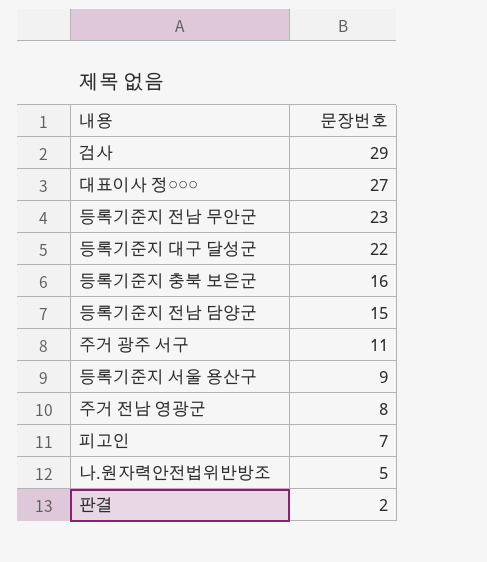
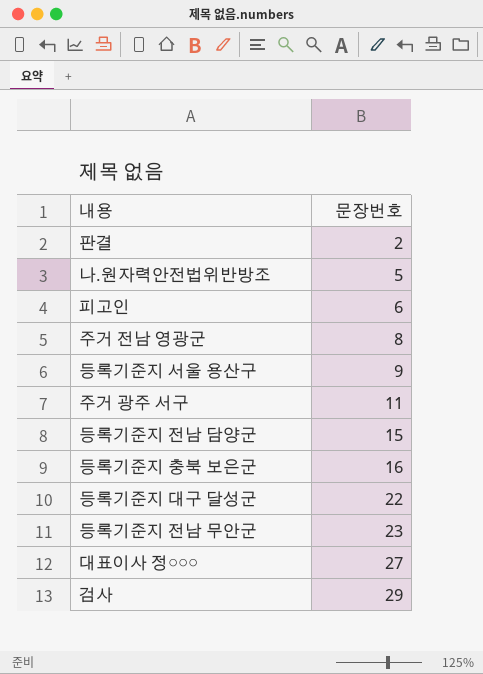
row order: 문장번호 descending -> 문장번호 ascending
피고인 | 문장번호: 7 -> 6

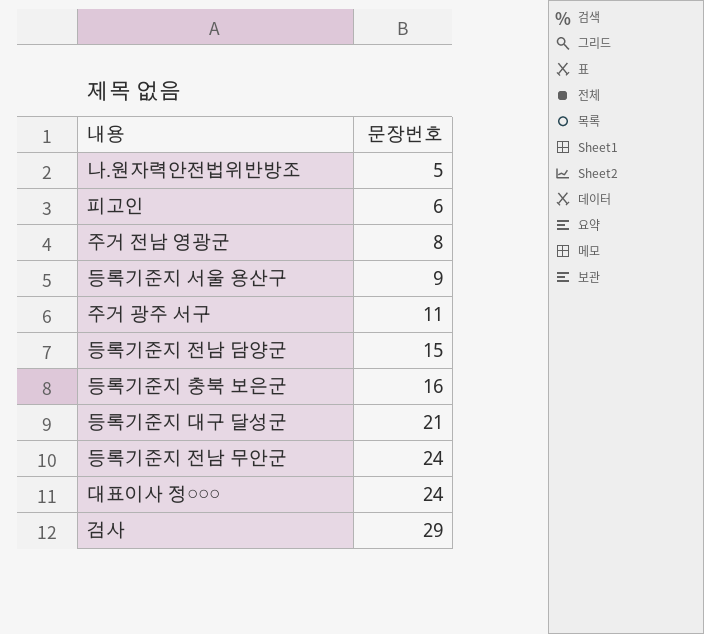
row 판결: 2 -> none
등록기준지 대구 달성군 | 문장번호: 22 -> 21
등록기준지 전남 무안군 | 문장번호: 23 -> 24
대표이사 정○○○ | 문장번호: 27 -> 24

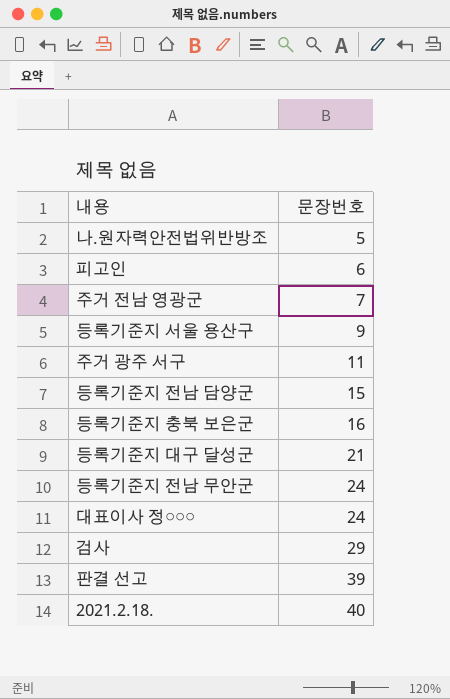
주거 전남 영광군 | 문장번호: 8 -> 7
row 판결 선고: none -> 39
row 2021.2.18.: none -> 40

